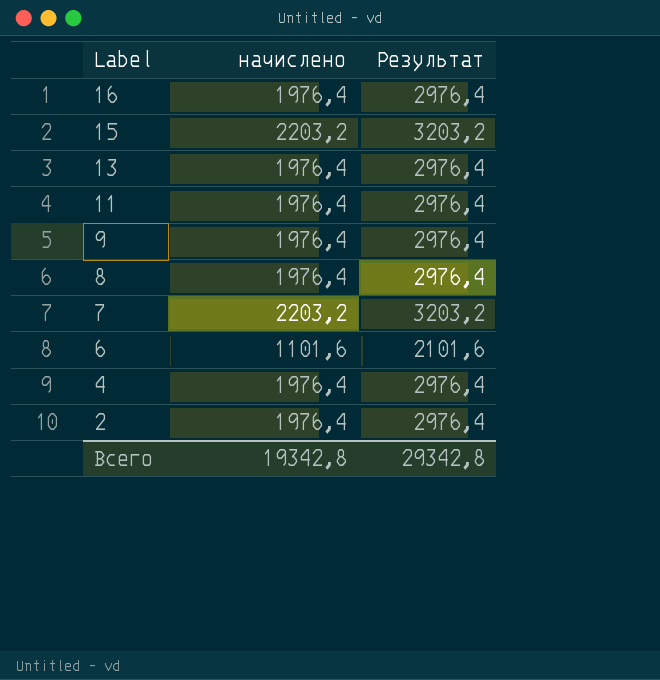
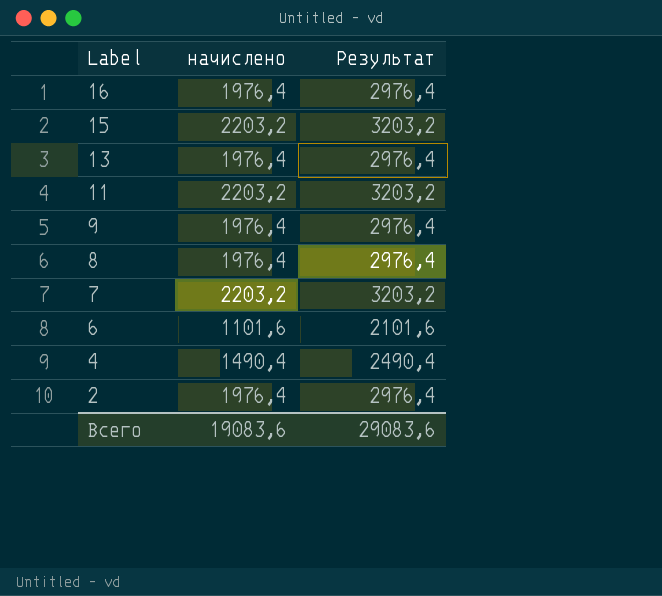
11 | начислено: 1976,4 -> 2203,2
11 | Результат: 2976,4 -> 3203,2
4 | начислено: 1976,4 -> 1490,4
4 | Результат: 2976,4 -> 2490,4
Всего | начислено: 19342,8 -> 19083,6
Всего | Результат: 29342,8 -> 29083,6

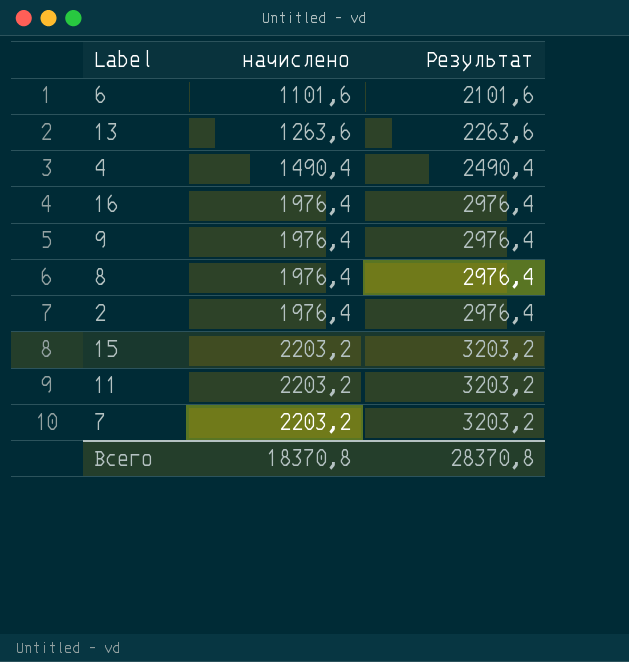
row order: Label descending -> начислено ascending
13 | начислено: 1976,4 -> 1263,6
13 | Результат: 2976,4 -> 2263,6
Всего | начислено: 19083,6 -> 18370,8
Всего | Результат: 29083,6 -> 28370,8

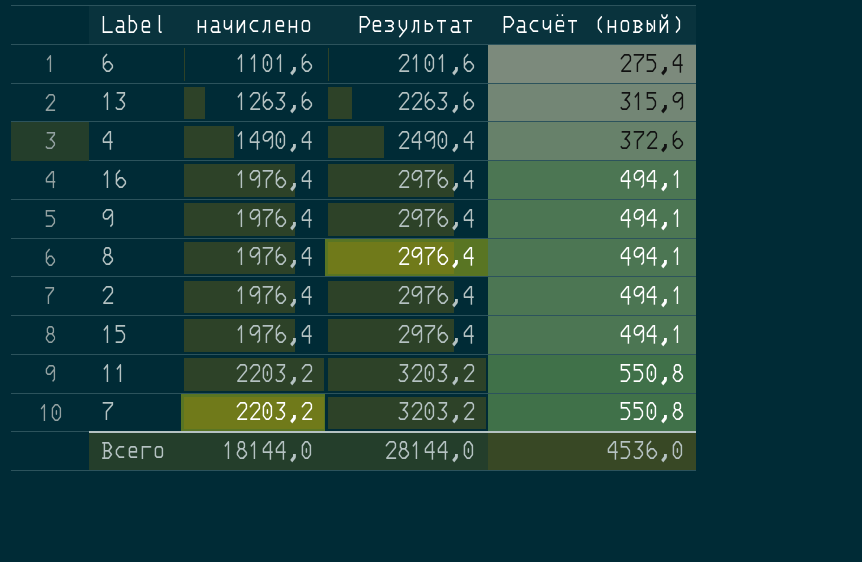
column Расчёт (новый) | formula: none -> [начислено] * 0,25
15 | начислено: 2203,2 -> 1976,4
15 | Результат: 3203,2 -> 2976,4
Всего | начислено: 18370,8 -> 18144,0
Всего | Результат: 28370,8 -> 28144,0

